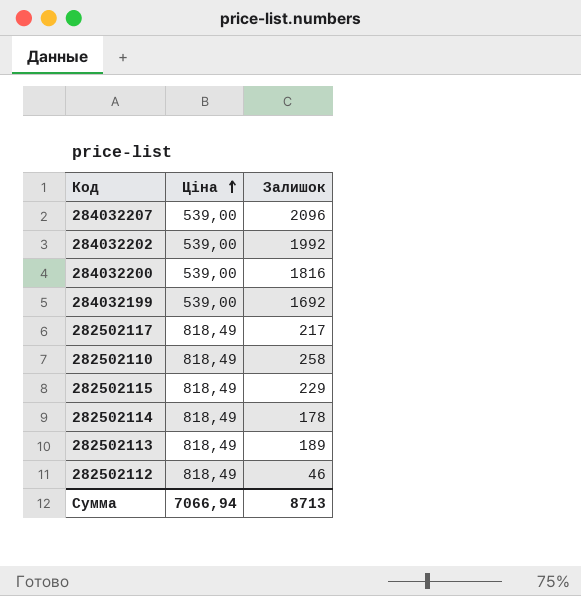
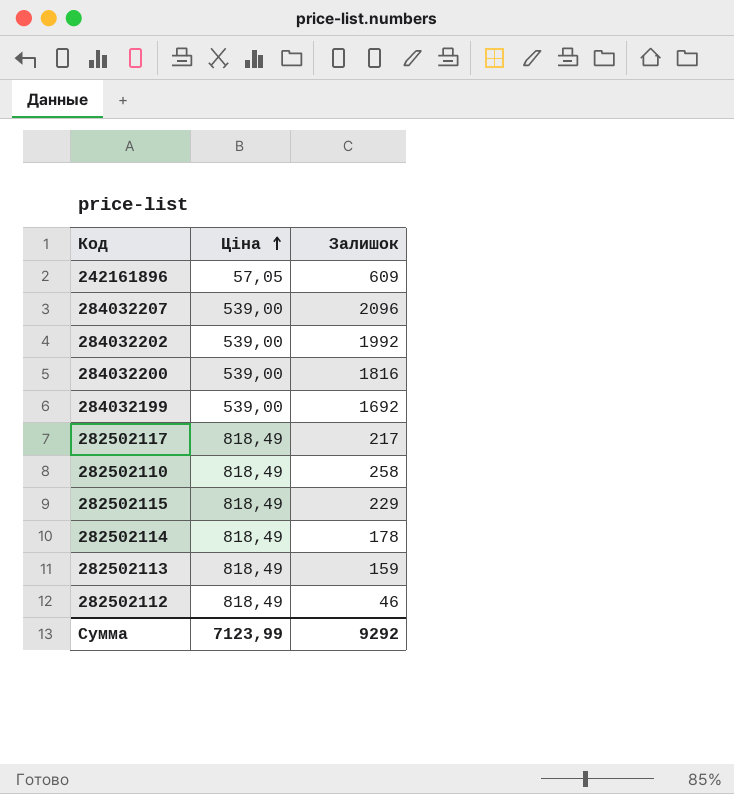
row 242161896: none -> 57,05 | 609
282502113 | Залишок: 189 -> 159
Сумма | Ціна: 7066,94 -> 7123,99
Сумма | Залишок: 8713 -> 9292

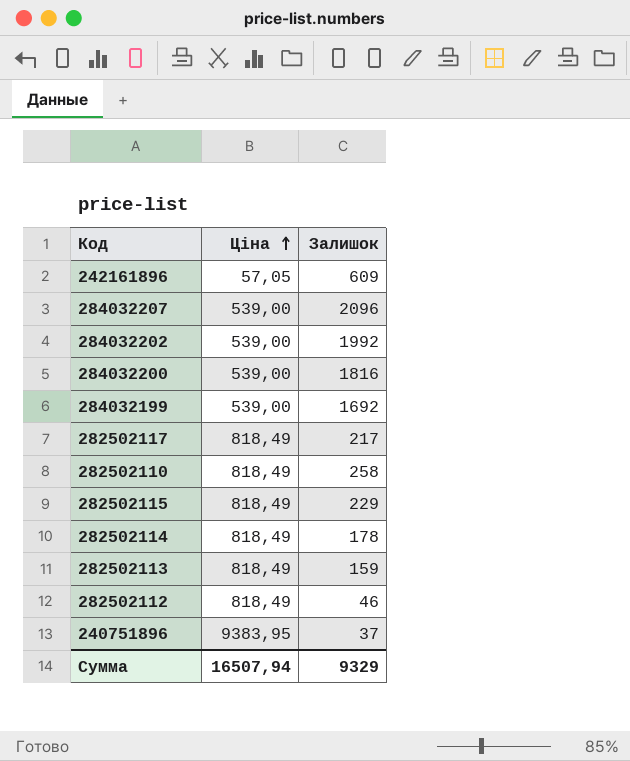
row 240751896: none -> 9383,95 | 37
Сумма | Ціна: 7123,99 -> 16507,94
Сумма | Залишок: 9292 -> 9329

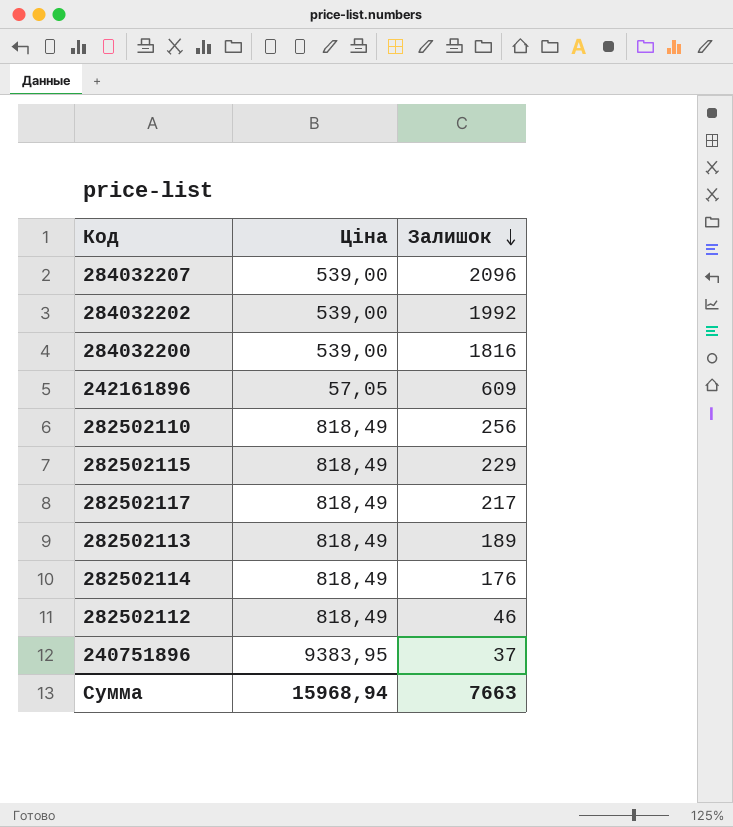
row order: Ціна ascending -> Залишок descending
row 284032199: 539,00 | 1692 -> none
282502110 | Залишок: 258 -> 256
282502113 | Залишок: 159 -> 189
282502114 | Залишок: 178 -> 176
Сумма | Ціна: 16507,94 -> 15968,94
Сумма | Залишок: 9329 -> 7663

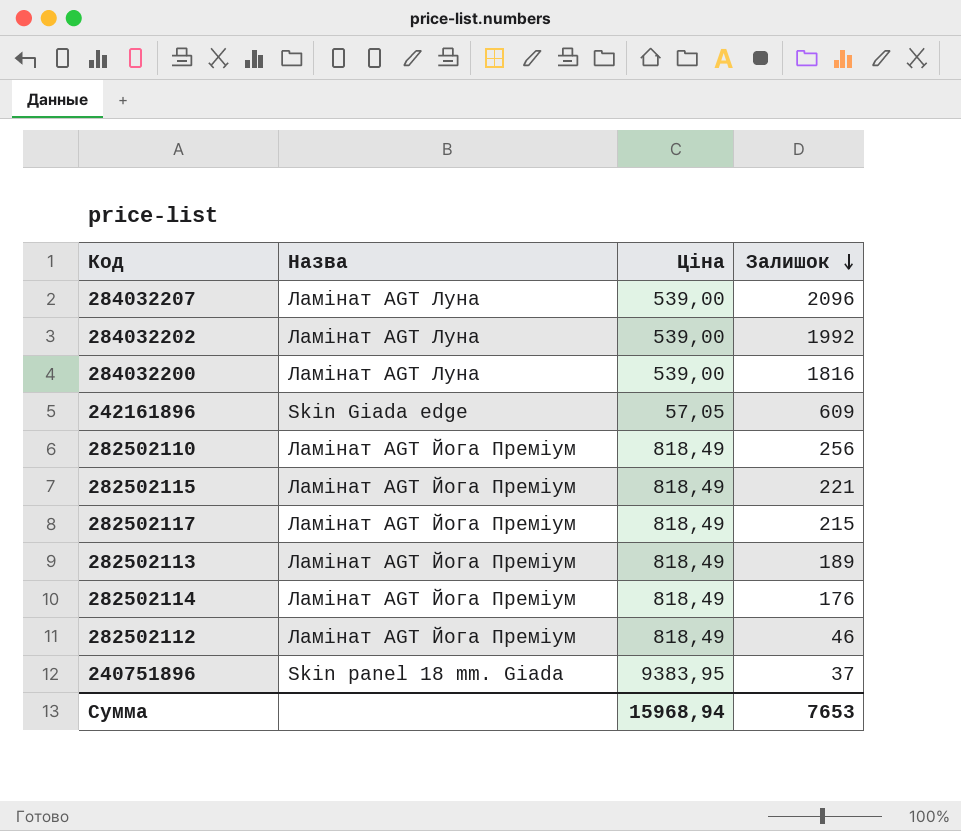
column Назва | position: none -> 2
282502115 | Залишок: 229 -> 221
282502117 | Залишок: 217 -> 215
Сумма | Залишок: 7663 -> 7653

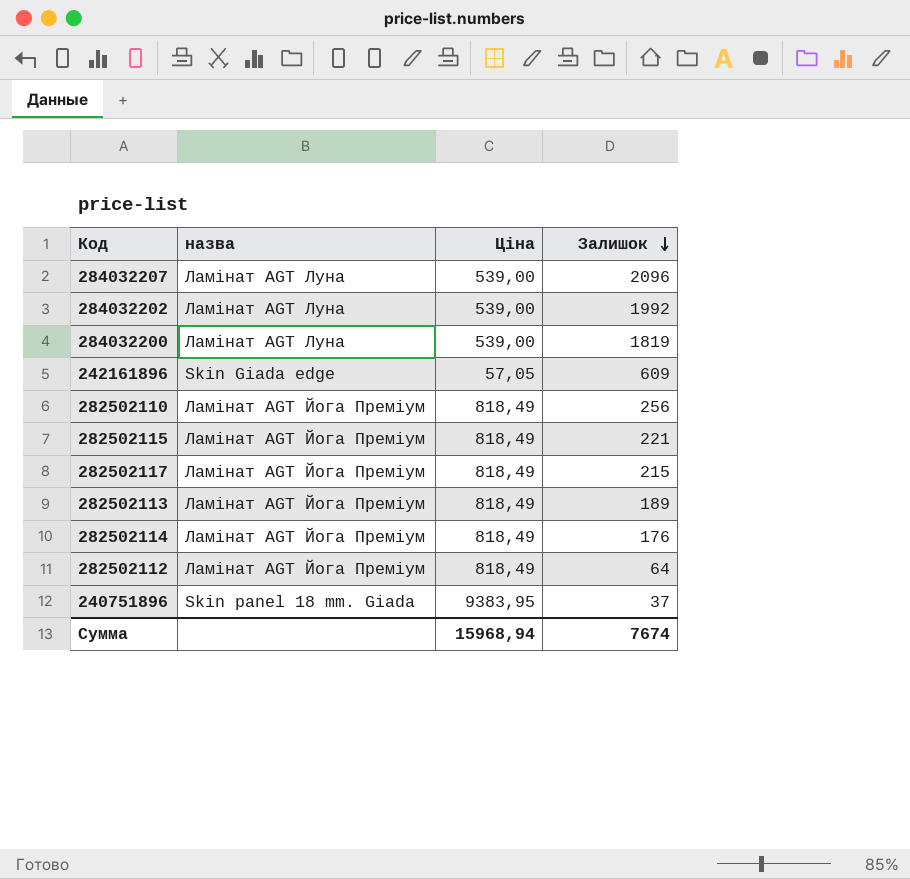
column name: Назва -> назва
284032200 | Залишок: 1816 -> 1819
282502112 | Залишок: 46 -> 64
Сумма | Залишок: 7653 -> 7674

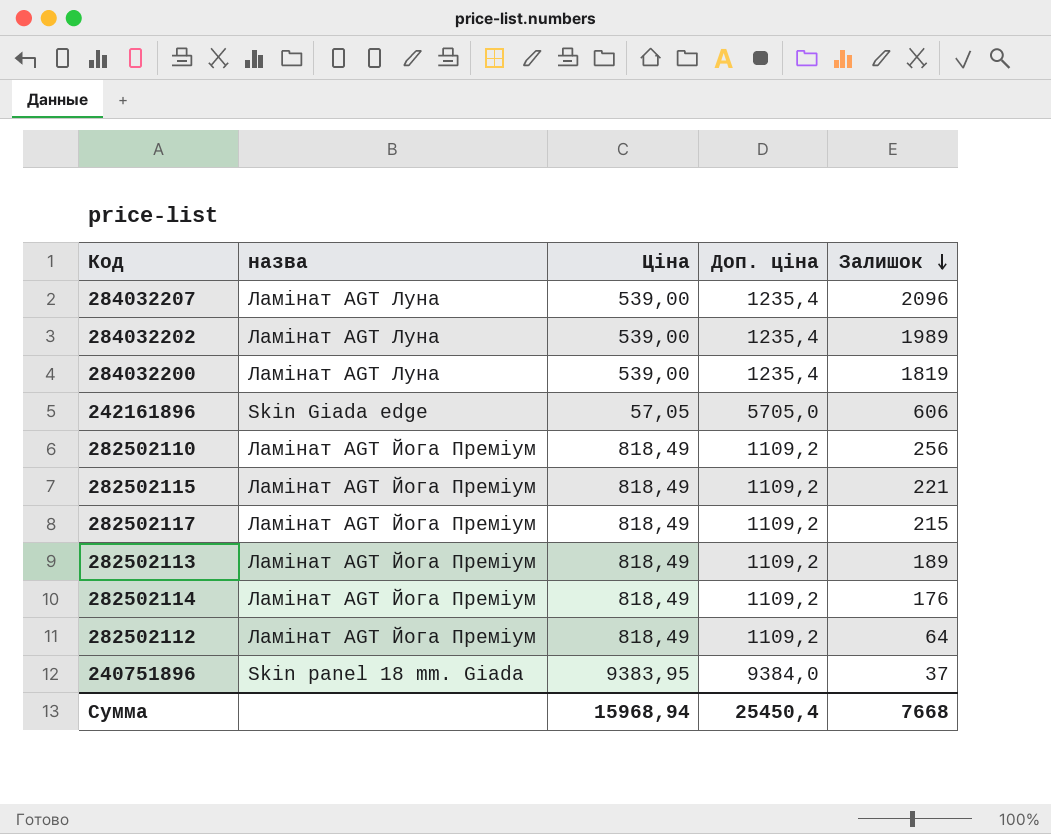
column Доп. ціна | position: none -> 4
284032202 | Залишок: 1992 -> 1989
242161896 | Залишок: 609 -> 606
Сумма | Залишок: 7674 -> 7668

